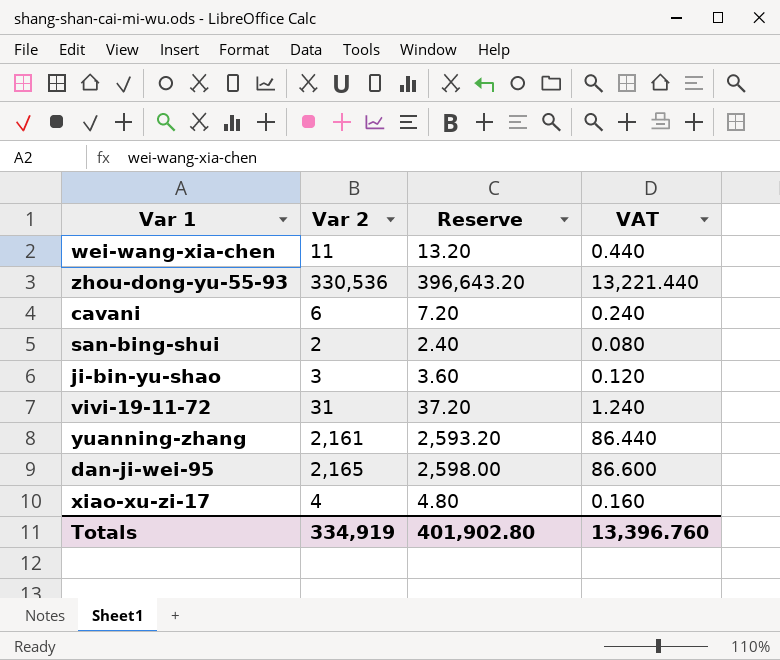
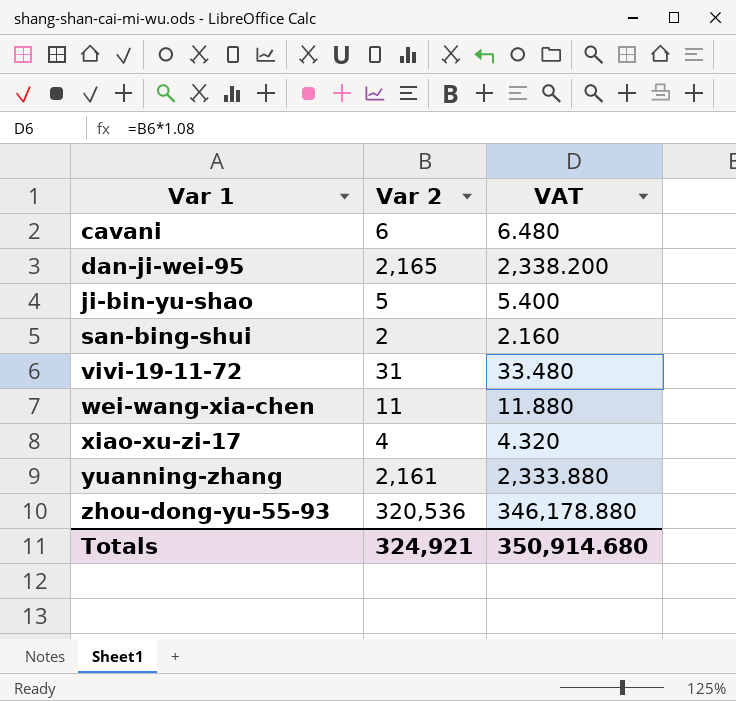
row order: none -> Var 1 ascending
column Reserve | formula: [Var 2] * 1.2 -> none
column VAT | formula: [Var 2] * 0.04 -> [Var 2] * 1.08
ji-bin-yu-shao | Var 2: 3 -> 5
zhou-dong-yu-55-93 | Var 2: 330,536 -> 320,536
Totals | Var 2: 334,919 -> 324,921
Totals | VAT: 13,396.760 -> 350,914.680

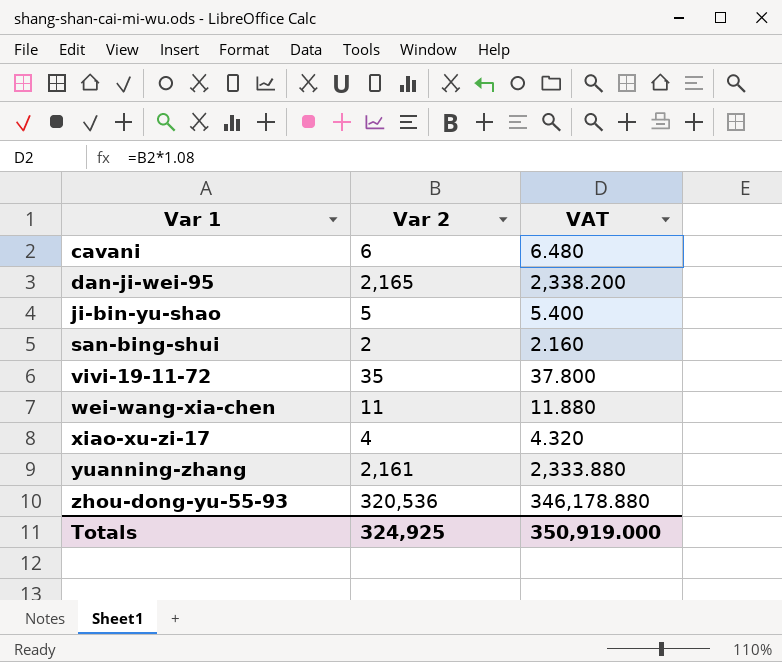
vivi-19-11-72 | Var 2: 31 -> 35
vivi-19-11-72 | VAT: 33.480 -> 37.800
Totals | Var 2: 324,921 -> 324,925
Totals | VAT: 350,914.680 -> 350,919.000

